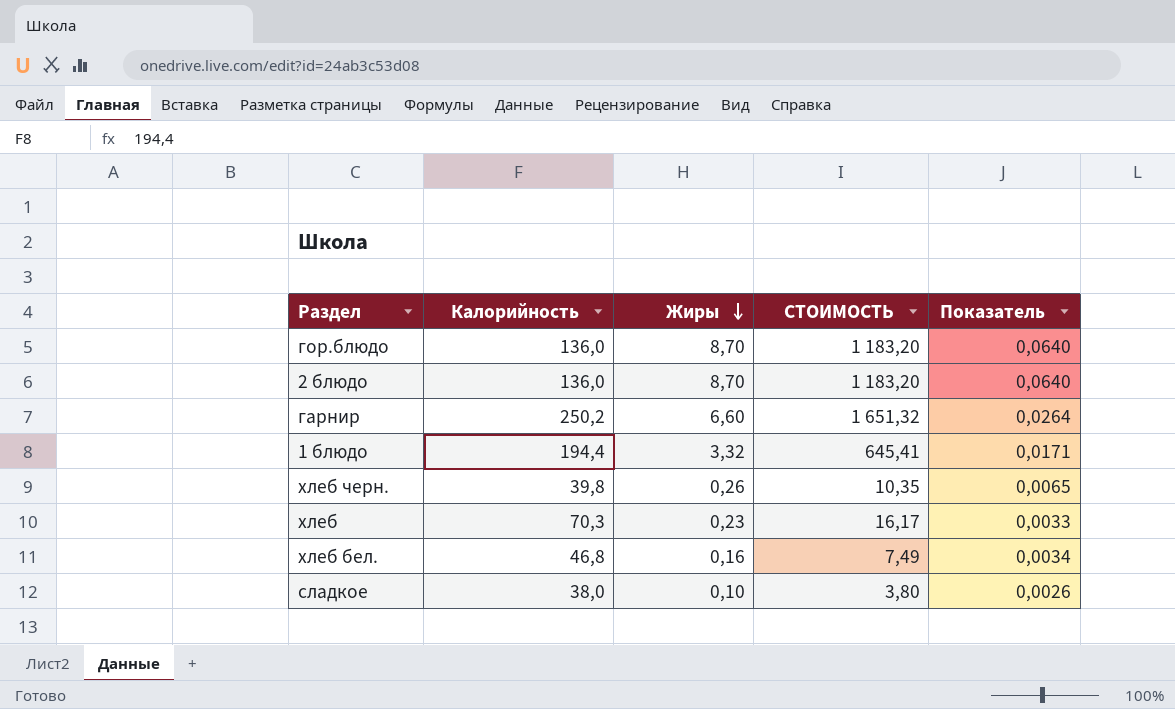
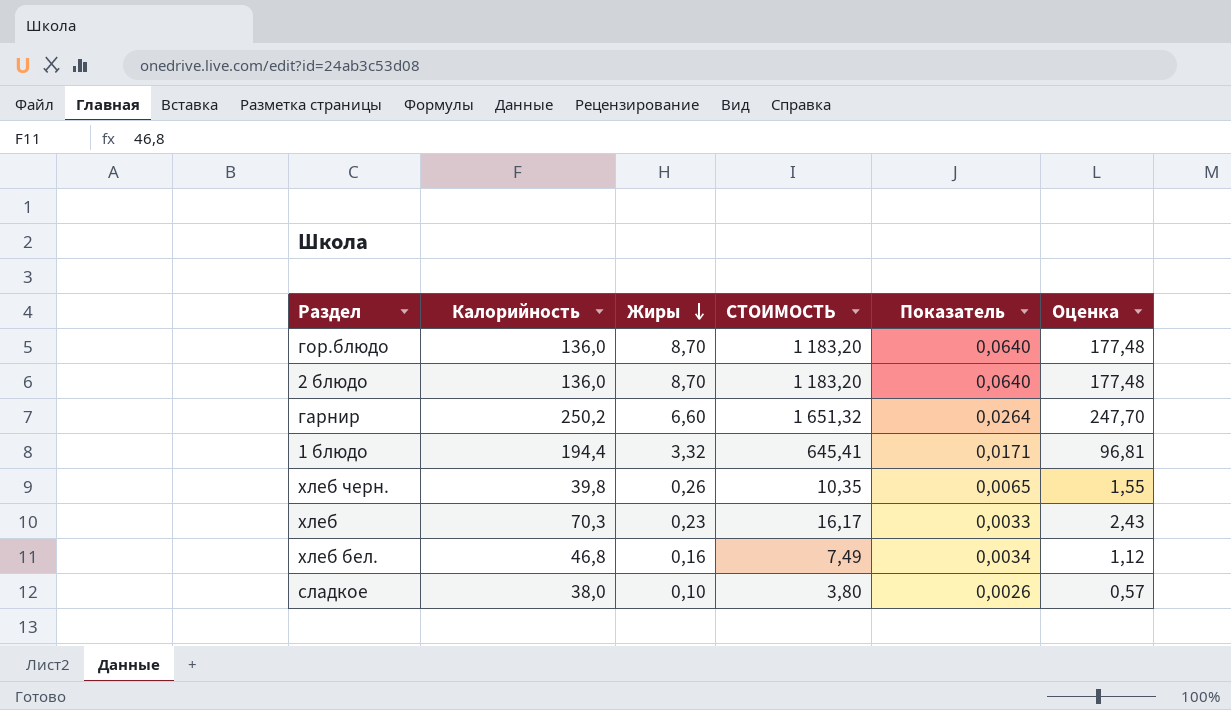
column Оценка | formula: none -> [СТОИМОСТЬ] * 0,15

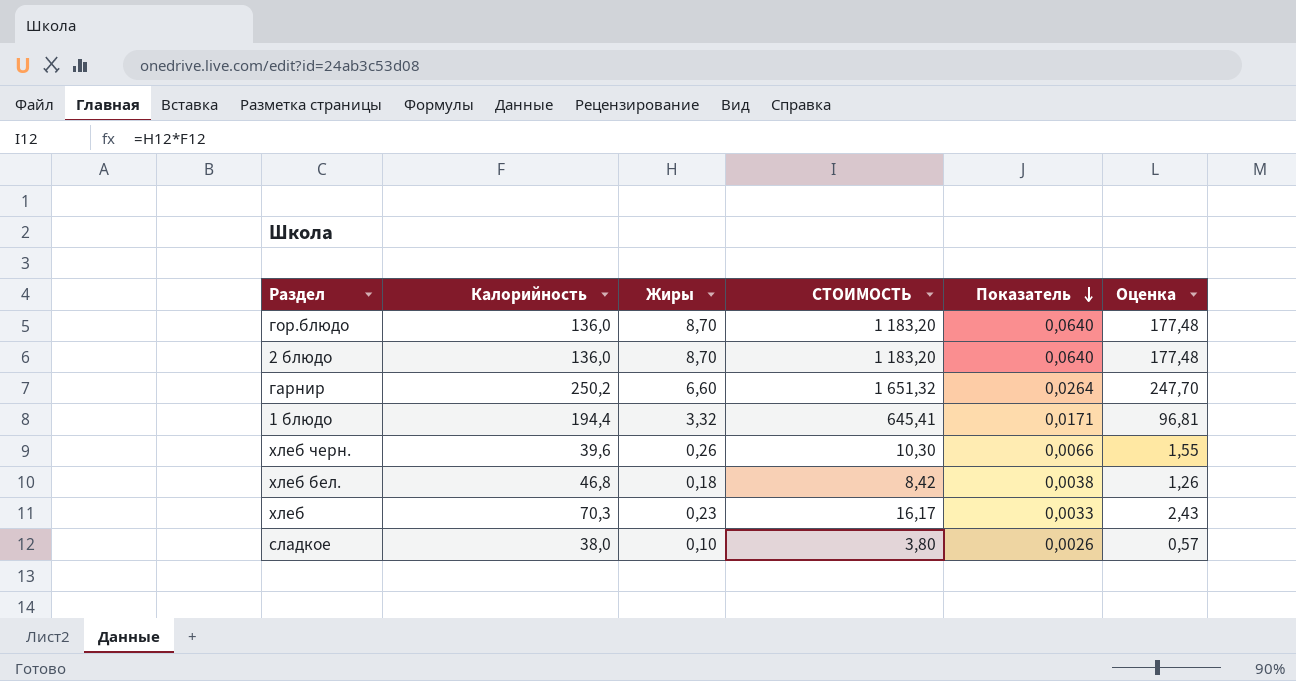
row order: Жиры descending -> Показатель descending
хлеб черн. | Калорийность: 39,8 -> 39,6
хлеб черн. | СТОИМОСТЬ: 10,35 -> 10,30
хлеб черн. | Показатель: 0,0065 -> 0,0066
хлеб бел. | Жиры: 0,16 -> 0,18
хлеб бел. | СТОИМОСТЬ: 7,49 -> 8,42
хлеб бел. | Показатель: 0,0034 -> 0,0038
хлеб бел. | Оценка: 1,12 -> 1,26

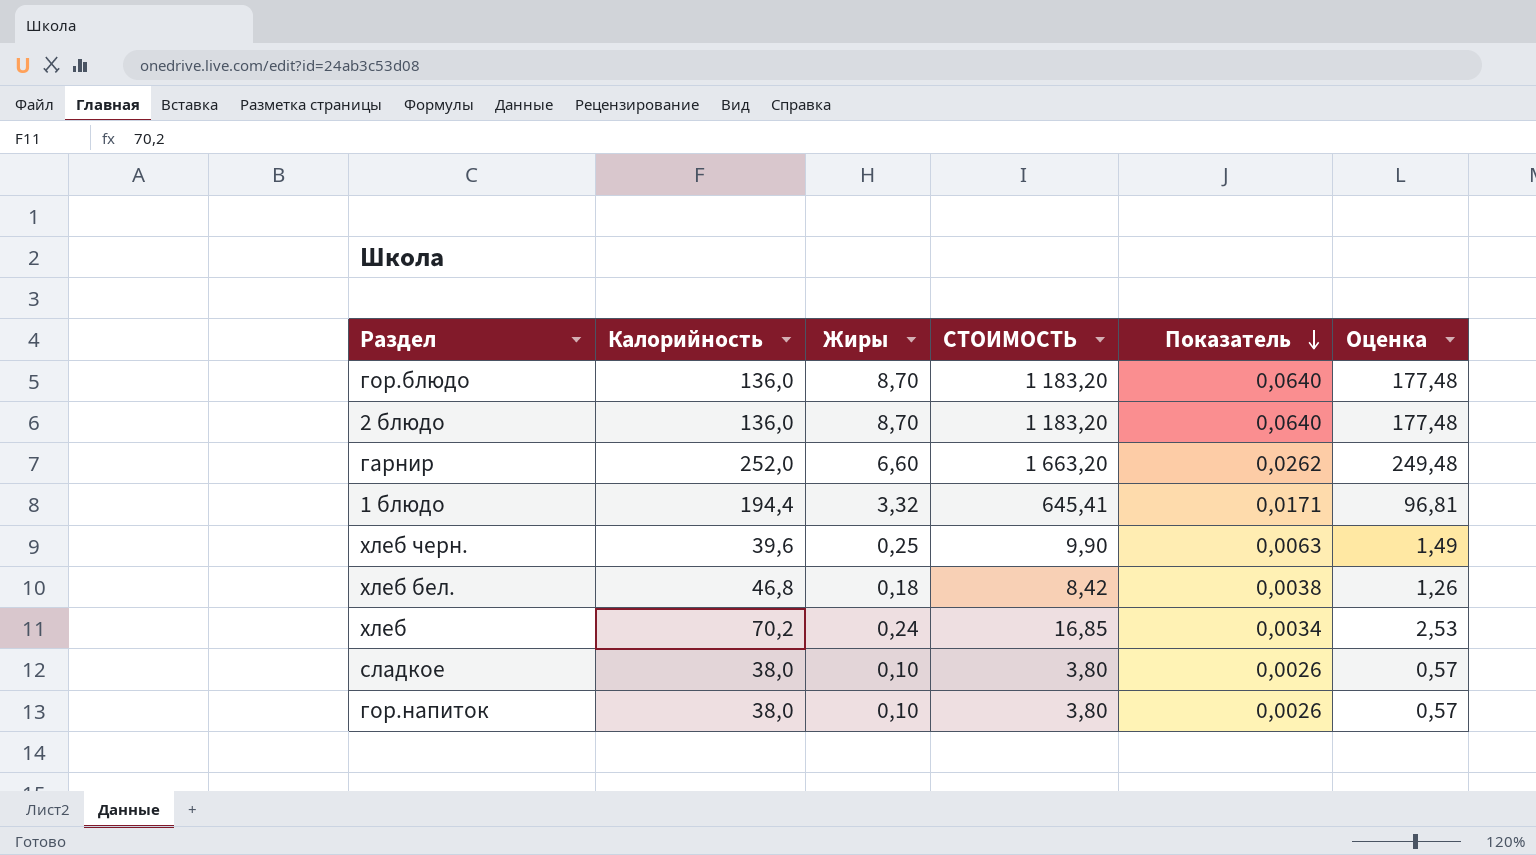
гарнир | Калорийность: 250,2 -> 252,0
гарнир | СТОИМОСТЬ: 1 651,32 -> 1 663,20
гарнир | Показатель: 0,0264 -> 0,0262
гарнир | Оценка: 247,70 -> 249,48
хлеб черн. | Жиры: 0,26 -> 0,25
хлеб черн. | СТОИМОСТЬ: 10,30 -> 9,90
хлеб черн. | Показатель: 0,0066 -> 0,0063
хлеб черн. | Оценка: 1,55 -> 1,49
хлеб | Калорийность: 70,3 -> 70,2
хлеб | Жиры: 0,23 -> 0,24
хлеб | СТОИМОСТЬ: 16,17 -> 16,85
хлеб | Показатель: 0,0033 -> 0,0034
хлеб | Оценка: 2,43 -> 2,53
row гор.напиток: none -> 38,0 | 0,10 | 3,80 | 0,0026 | 0,57

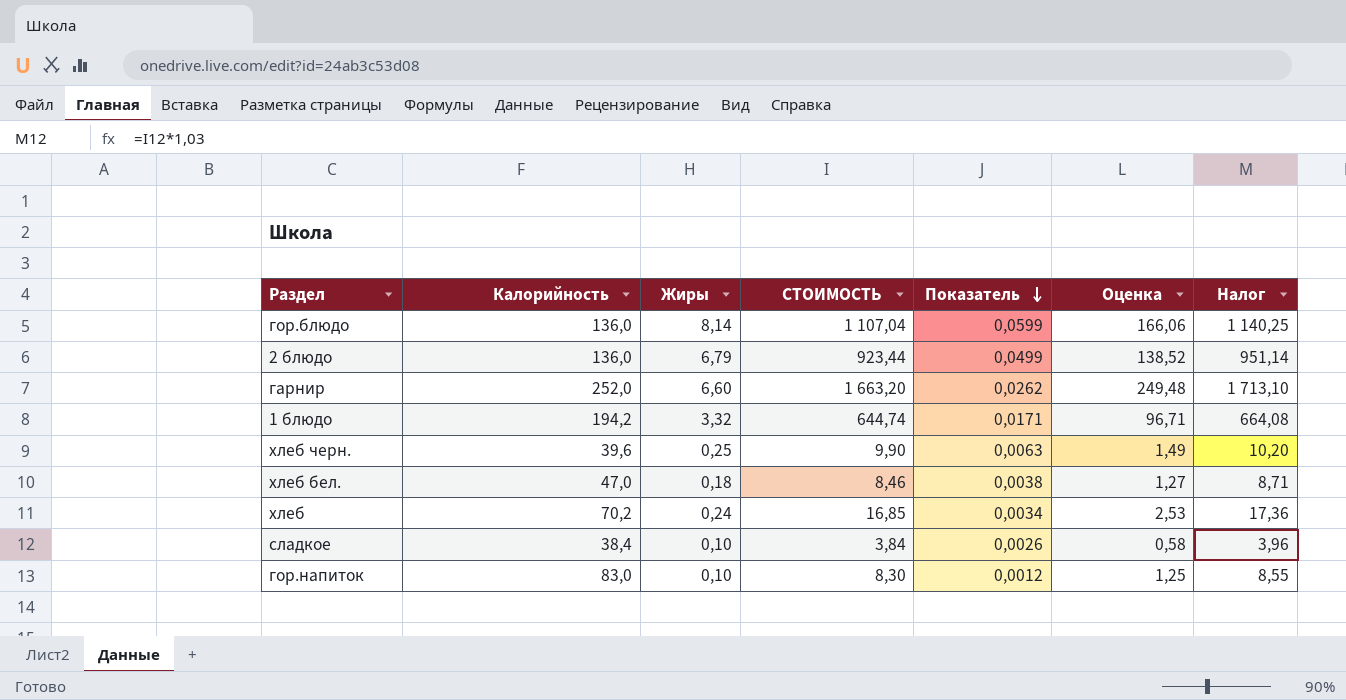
column Налог | formula: none -> [СТОИМОСТЬ] * 1,03
гор.блюдо | Жиры: 8,70 -> 8,14
гор.блюдо | СТОИМОСТЬ: 1 183,20 -> 1 107,04
гор.блюдо | Показатель: 0,0640 -> 0,0599
гор.блюдо | Оценка: 177,48 -> 166,06
2 блюдо | Жиры: 8,70 -> 6,79
2 блюдо | СТОИМОСТЬ: 1 183,20 -> 923,44
2 блюдо | Показатель: 0,0640 -> 0,0499
2 блюдо | Оценка: 177,48 -> 138,52
1 блюдо | Калорийность: 194,4 -> 194,2
1 блюдо | СТОИМОСТЬ: 645,41 -> 644,74
1 блюдо | Оценка: 96,81 -> 96,71
хлеб бел. | Калорийность: 46,8 -> 47,0
хлеб бел. | СТОИМОСТЬ: 8,42 -> 8,46
хлеб бел. | Оценка: 1,26 -> 1,27
сладкое | Калорийность: 38,0 -> 38,4
сладкое | СТОИМОСТЬ: 3,80 -> 3,84
сладкое | Оценка: 0,57 -> 0,58
гор.напиток | Калорийность: 38,0 -> 83,0
гор.напиток | СТОИМОСТЬ: 3,80 -> 8,30
гор.напиток | Показатель: 0,0026 -> 0,0012
гор.напиток | Оценка: 0,57 -> 1,25

